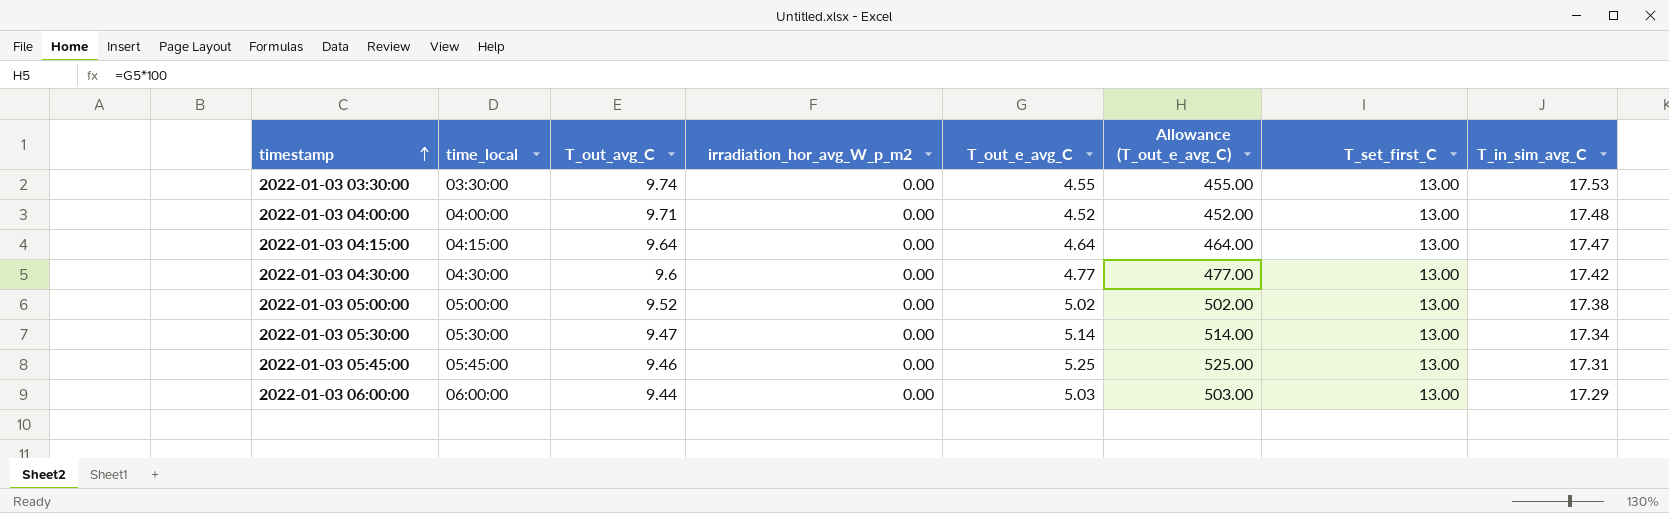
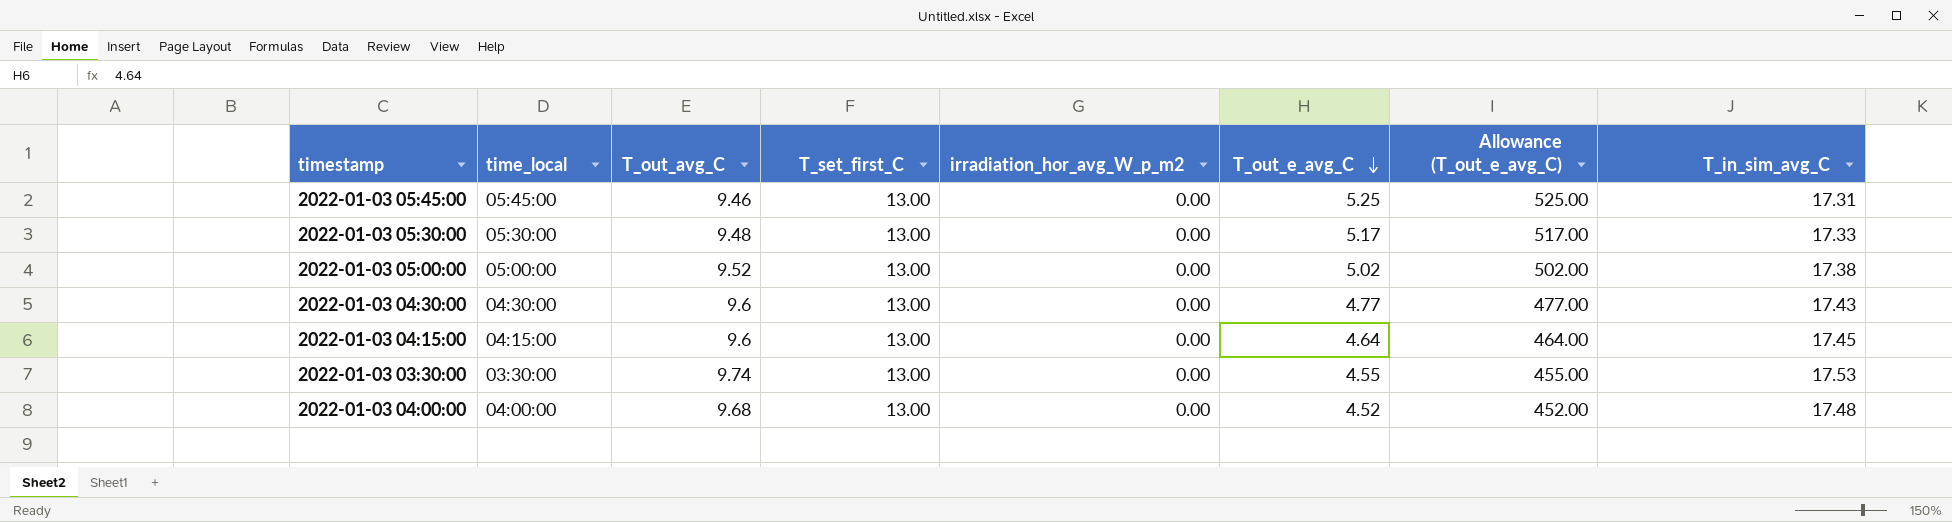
row order: timestamp ascending -> T_out_e_avg_C descending
column T_set_first_C | position: 7 -> 4
row 2022-01-03 06:00:00: 06:00:00 | 9.44 | 0.00 | 5.03 | 503.00 | 13.00 | 17.29 -> none
2022-01-03 05:30:00 | T_out_avg_C: 9.47 -> 9.48
2022-01-03 05:30:00 | T_out_e_avg_C: 5.14 -> 5.17
2022-01-03 05:30:00 | Allowance (T_out_e_avg_C): 514.00 -> 517.00
2022-01-03 05:30:00 | T_in_sim_avg_C: 17.34 -> 17.33
2022-01-03 04:30:00 | T_in_sim_avg_C: 17.42 -> 17.43
2022-01-03 04:15:00 | T_out_avg_C: 9.64 -> 9.6
2022-01-03 04:15:00 | T_in_sim_avg_C: 17.47 -> 17.45
2022-01-03 04:00:00 | T_out_avg_C: 9.71 -> 9.68

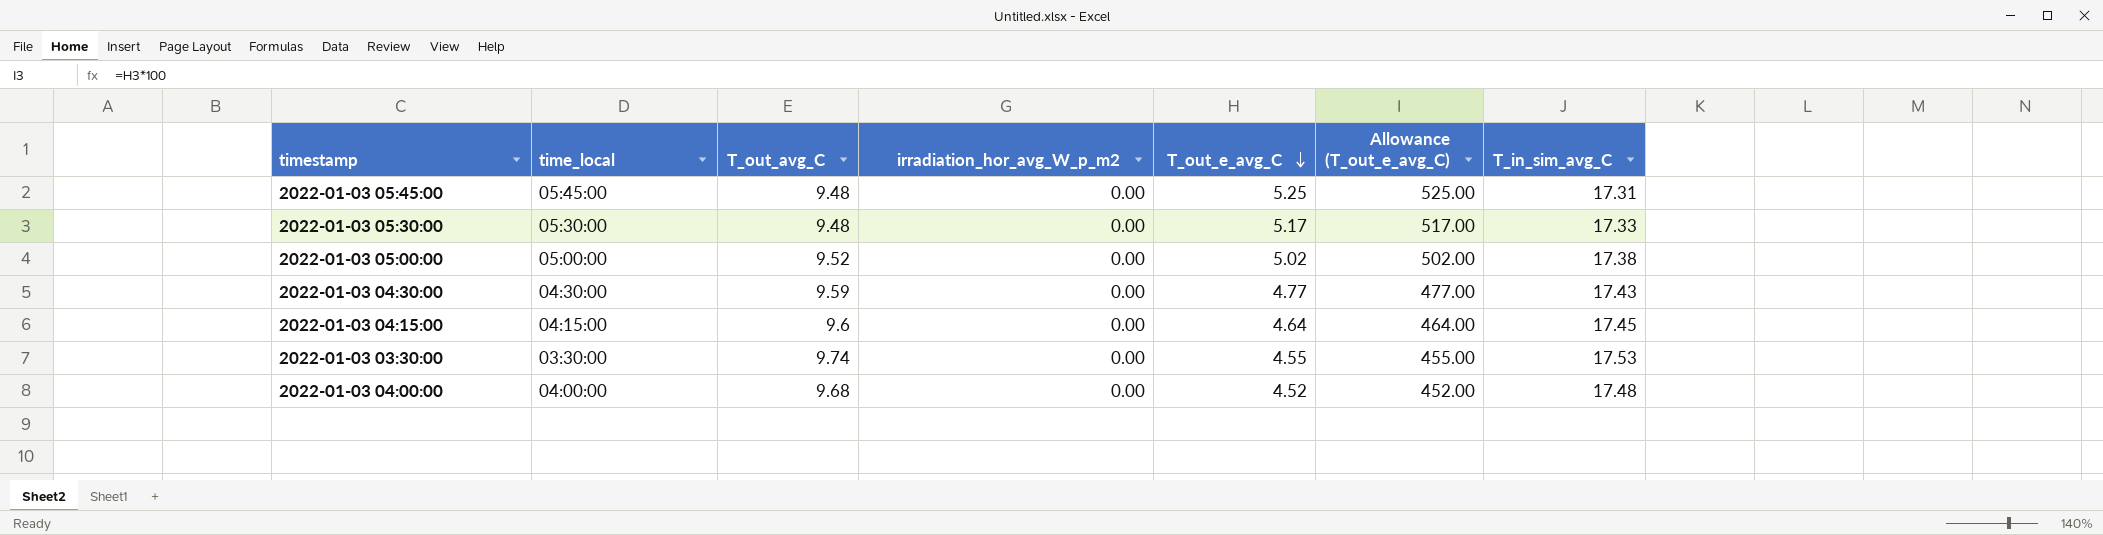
column T_set_first_C | position: 4 -> none
2022-01-03 05:45:00 | T_out_avg_C: 9.46 -> 9.48
2022-01-03 04:30:00 | T_out_avg_C: 9.6 -> 9.59

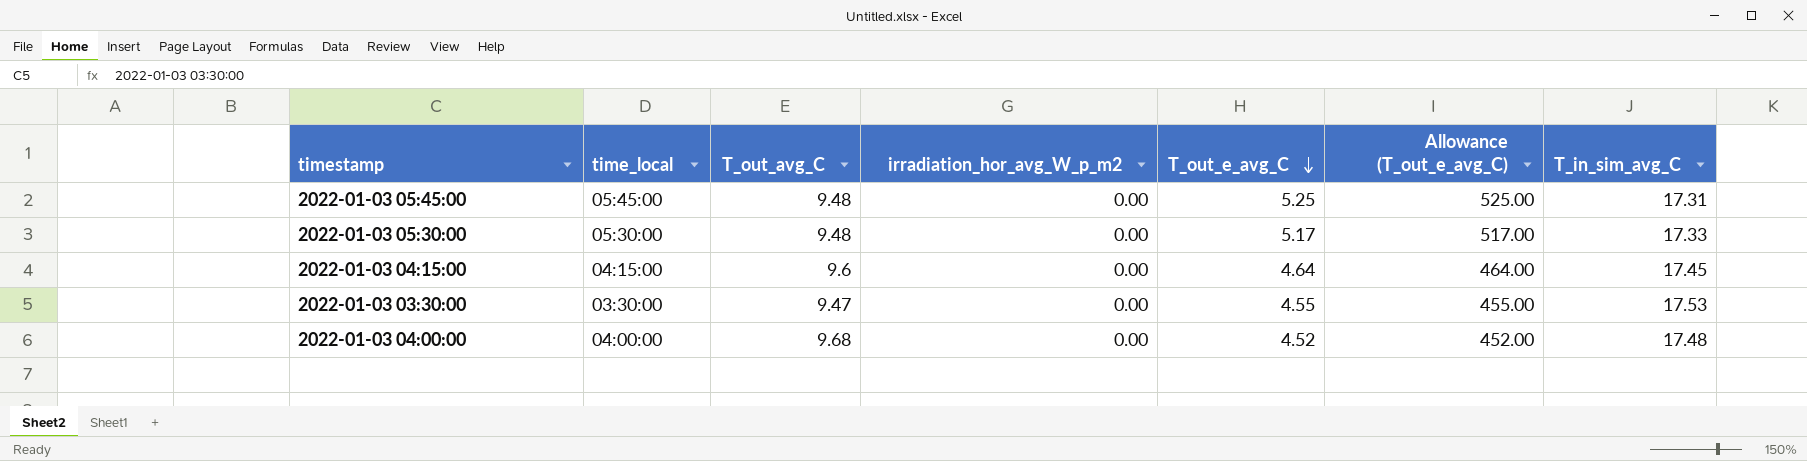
row 2022-01-03 05:00:00: 05:00:00 | 9.52 | 0.00 | 5.02 | 502.00 | 17.38 -> none
row 2022-01-03 04:30:00: 04:30:00 | 9.59 | 0.00 | 4.77 | 477.00 | 17.43 -> none
2022-01-03 03:30:00 | T_out_avg_C: 9.74 -> 9.47

